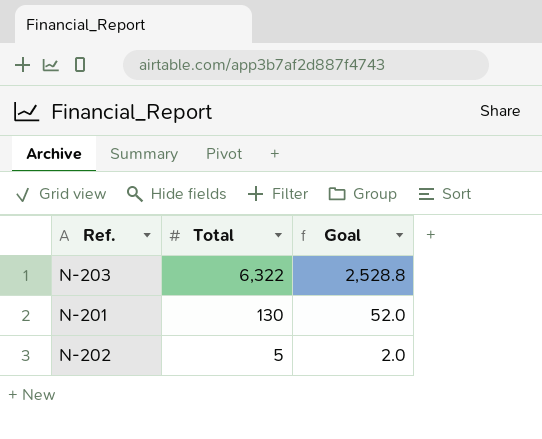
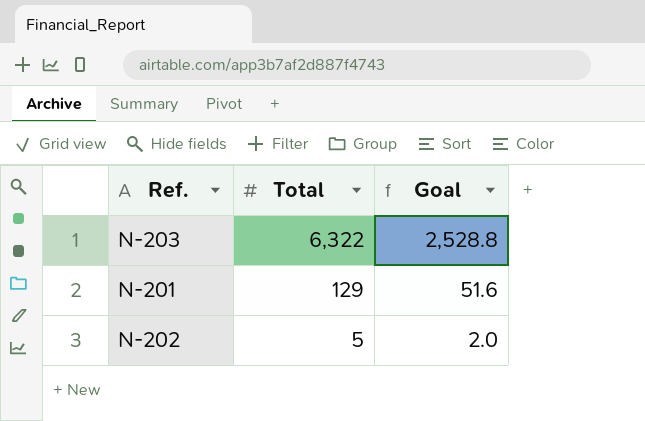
N-201 | Total: 130 -> 129
N-201 | Goal: 52.0 -> 51.6

